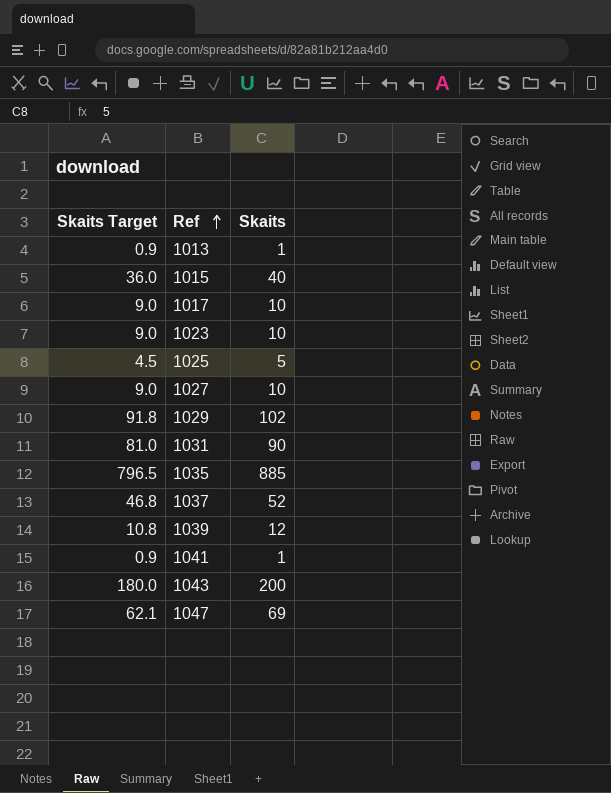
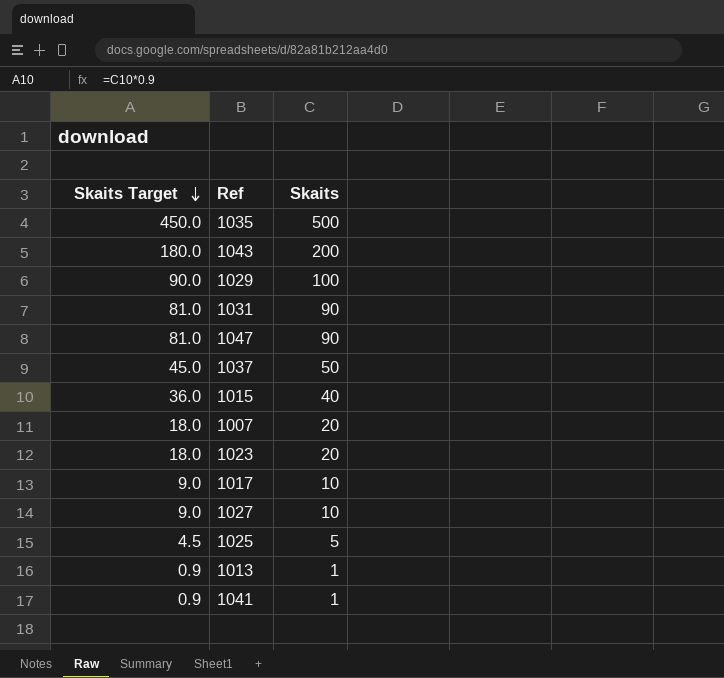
row order: Ref ascending -> Skaits Target descending
row 1039: 10.8 | 12 -> none
1035 | Skaits Target: 796.5 -> 450.0
1035 | Skaits: 885 -> 500
1029 | Skaits Target: 91.8 -> 90.0
1029 | Skaits: 102 -> 100
1047 | Skaits Target: 62.1 -> 81.0
1047 | Skaits: 69 -> 90
1037 | Skaits Target: 46.8 -> 45.0
1037 | Skaits: 52 -> 50
row 1007: none -> 18.0 | 20
1023 | Skaits Target: 9.0 -> 18.0
1023 | Skaits: 10 -> 20

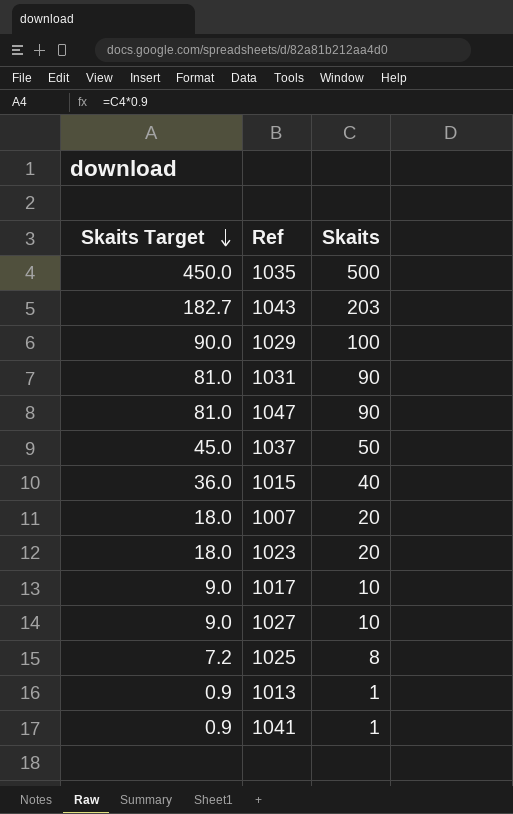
1043 | Skaits Target: 180.0 -> 182.7
1043 | Skaits: 200 -> 203
1025 | Skaits Target: 4.5 -> 7.2
1025 | Skaits: 5 -> 8

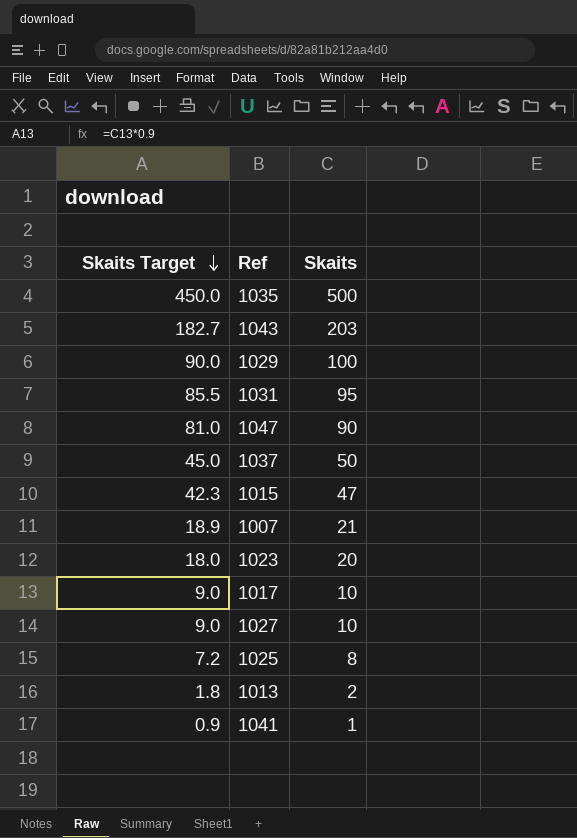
1031 | Skaits Target: 81.0 -> 85.5
1031 | Skaits: 90 -> 95
1015 | Skaits Target: 36.0 -> 42.3
1015 | Skaits: 40 -> 47
1007 | Skaits Target: 18.0 -> 18.9
1007 | Skaits: 20 -> 21
1013 | Skaits Target: 0.9 -> 1.8
1013 | Skaits: 1 -> 2

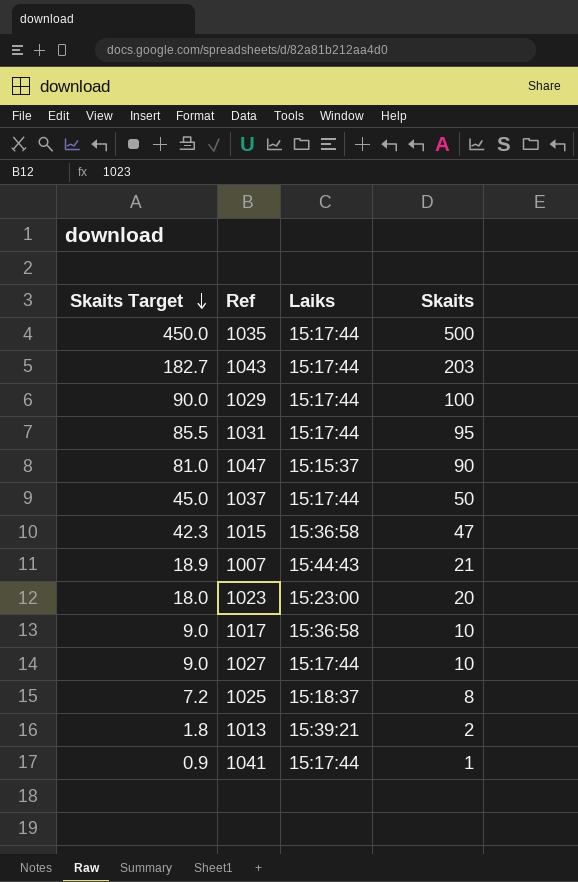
column Laiks | position: none -> 3

